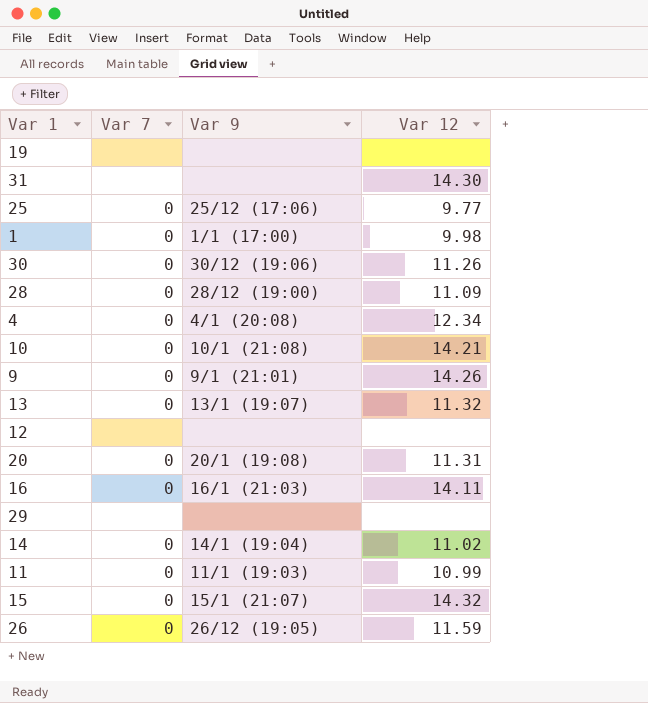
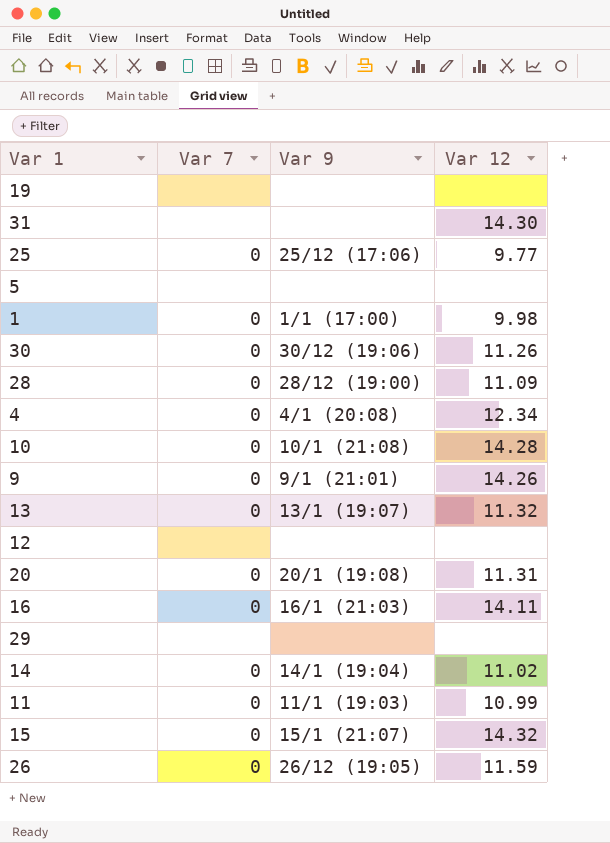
row 5: none -> none | none | none
10 | Var 12: 14.21 -> 14.28

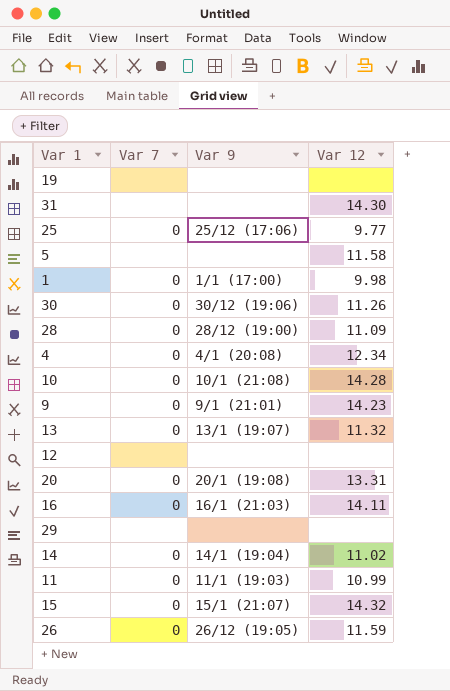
5 | Var 12: none -> 11.58
9 | Var 12: 14.26 -> 14.23
20 | Var 12: 11.31 -> 13.31

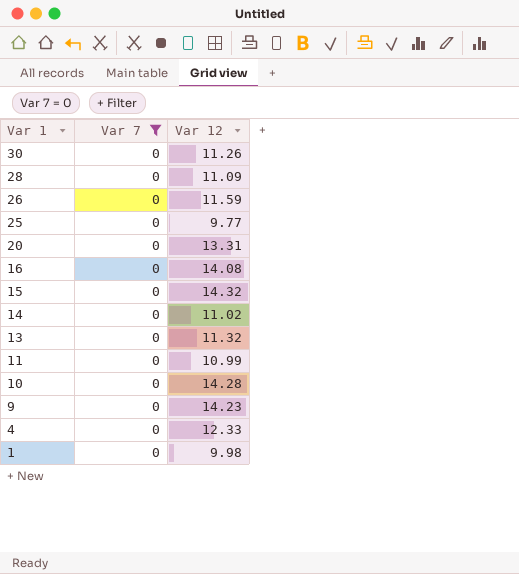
filter: none -> Var 7 = 0
row order: none -> Var 1 descending
column Var 9 | position: 3 -> none
16 | Var 12: 14.11 -> 14.08
4 | Var 12: 12.34 -> 12.33

